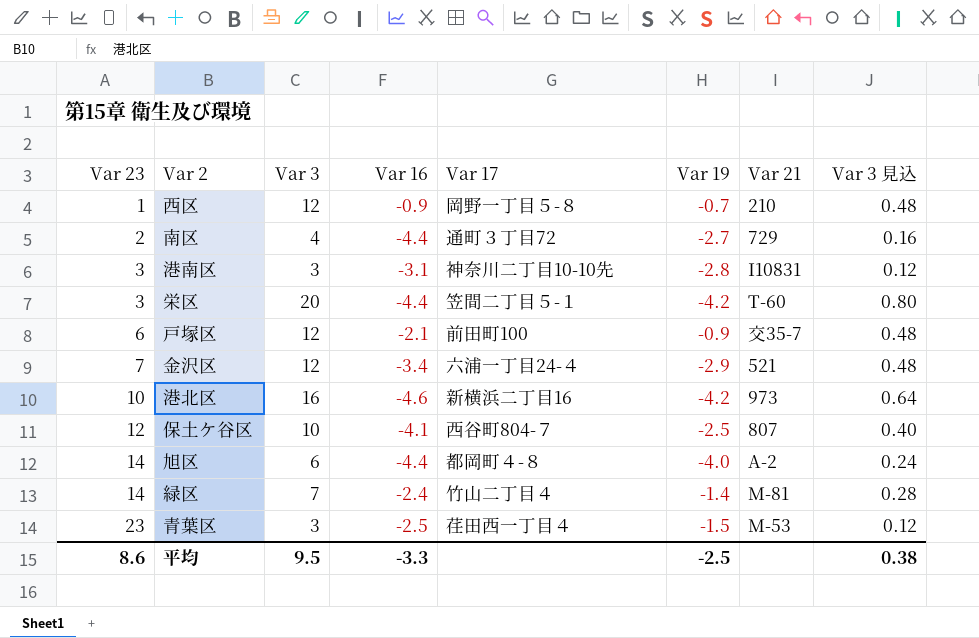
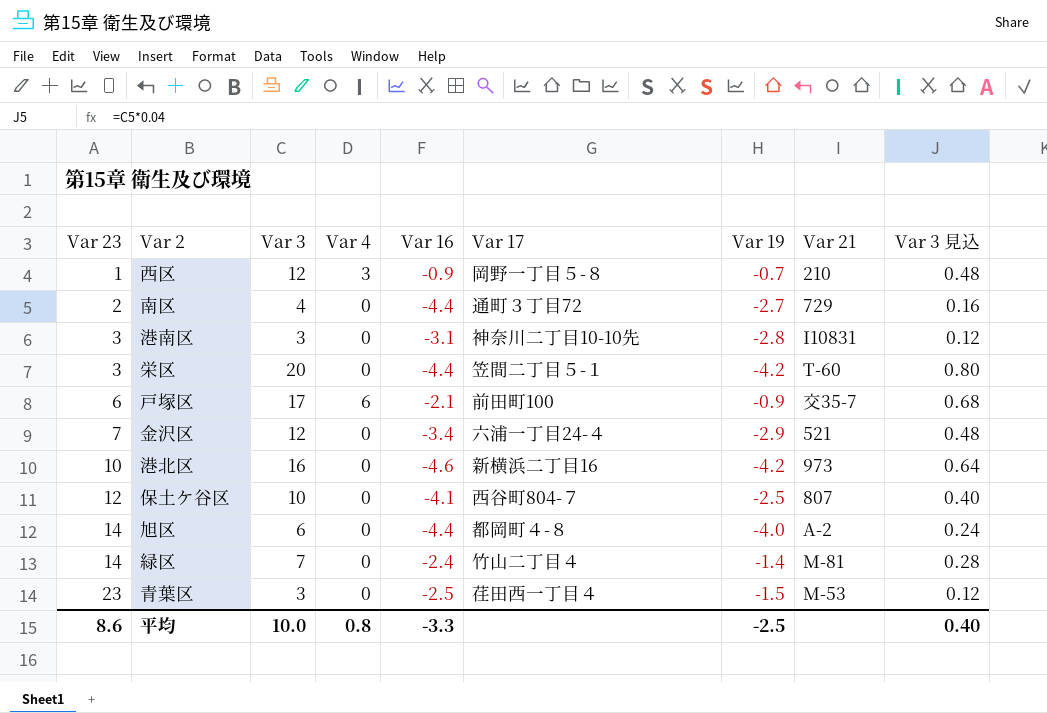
column Var 4 | position: none -> 4
戸塚区 | Var 3: 12 -> 17
戸塚区 | Var 3 見込: 0.48 -> 0.68
平均 | Var 3: 9.5 -> 10.0
平均 | Var 3 見込: 0.38 -> 0.40

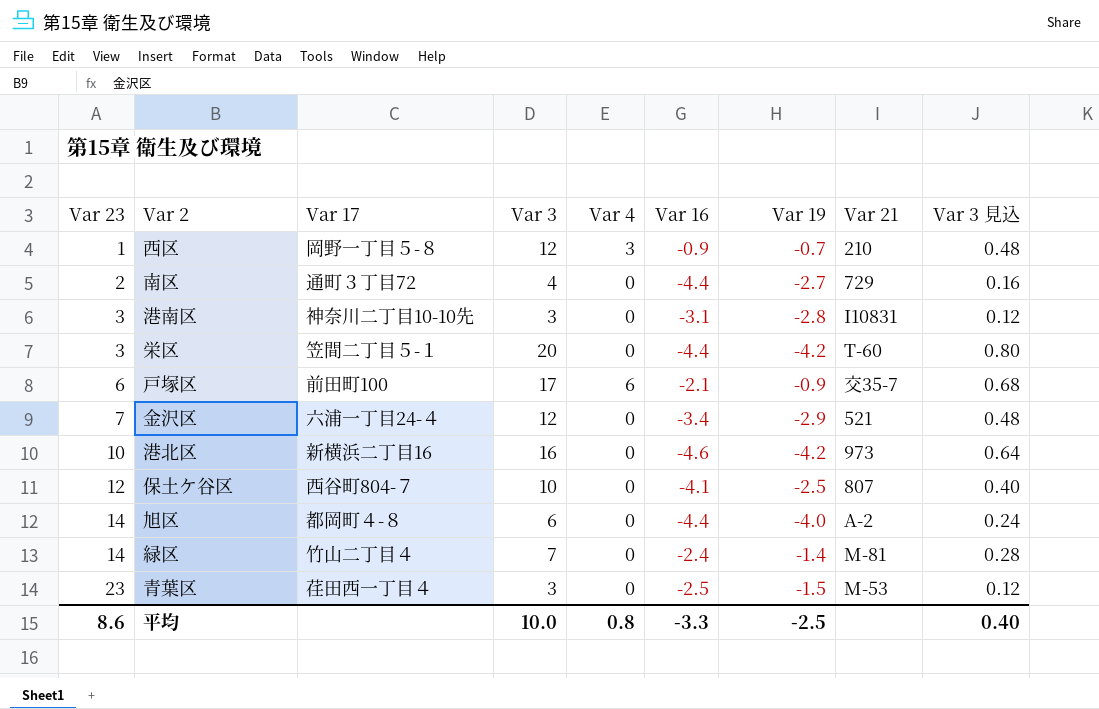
column Var 17 | position: 6 -> 3

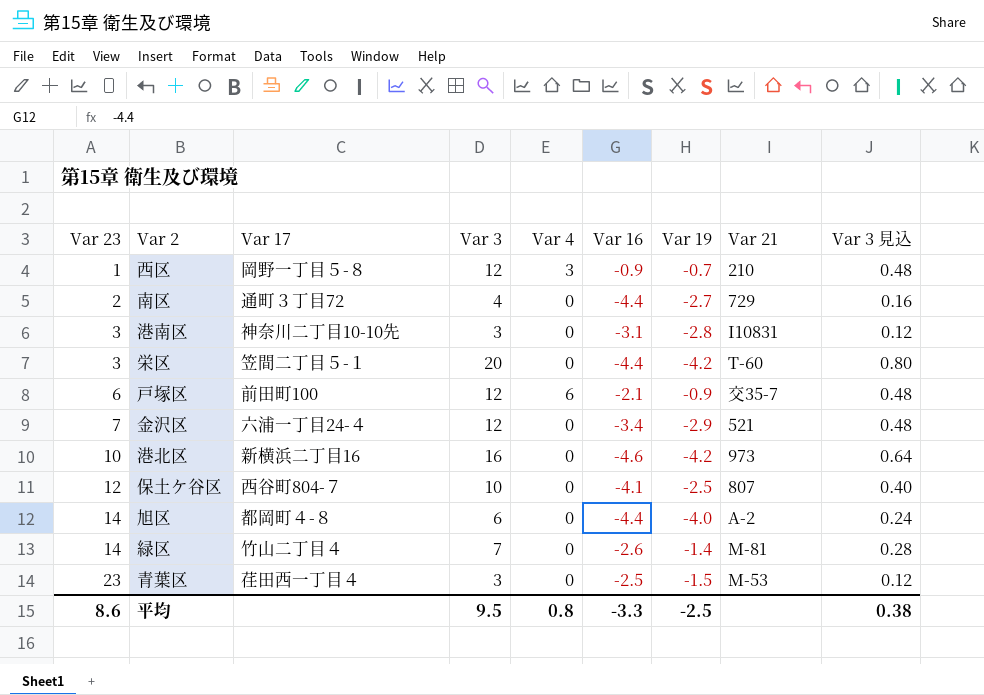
戸塚区 | Var 3: 17 -> 12
戸塚区 | Var 3 見込: 0.68 -> 0.48
緑区 | Var 16: -2.4 -> -2.6
平均 | Var 3: 10.0 -> 9.5
平均 | Var 3 見込: 0.40 -> 0.38

